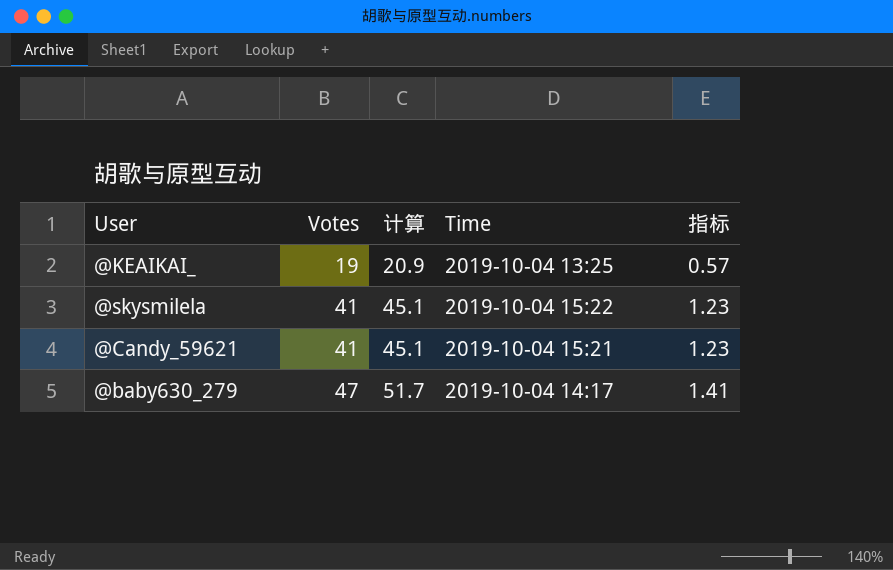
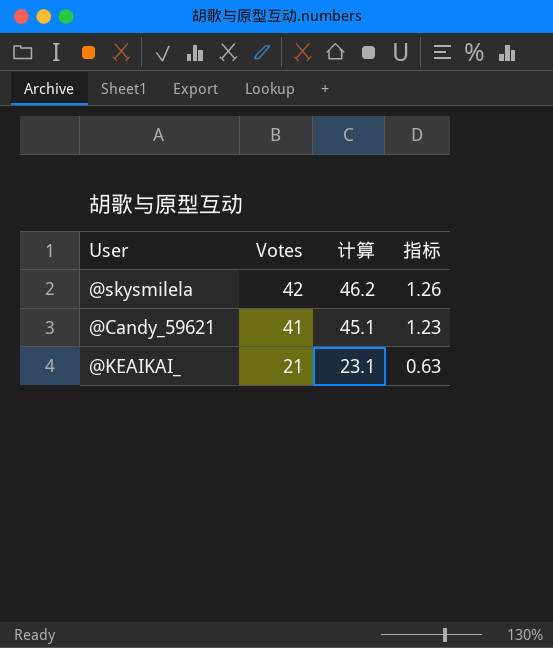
row order: Votes ascending -> Votes descending
column Time | position: 4 -> none
row @baby630_279: 47 | 51.7 | 2019-10-04 14:17 | 1.41 -> none
@skysmilela | Votes: 41 -> 42
@skysmilela | 计算: 45.1 -> 46.2
@skysmilela | 指标: 1.23 -> 1.26
@KEAIKAI_ | Votes: 19 -> 21
@KEAIKAI_ | 计算: 20.9 -> 23.1
@KEAIKAI_ | 指标: 0.57 -> 0.63

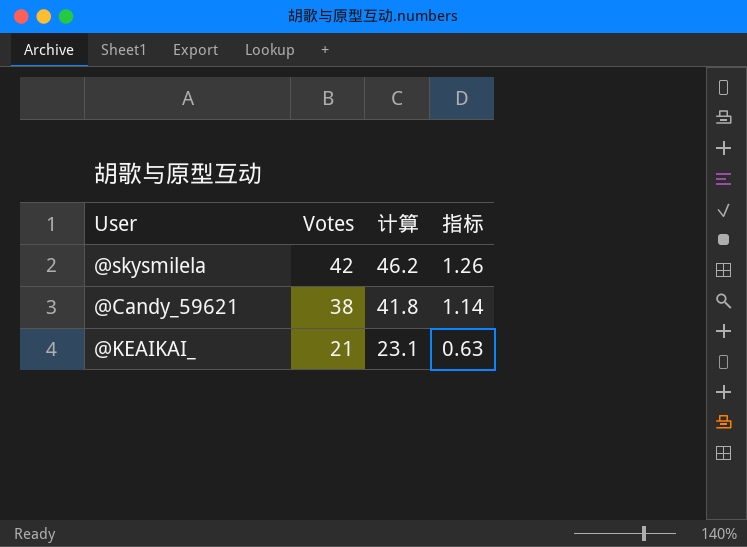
@Candy_59621 | Votes: 41 -> 38
@Candy_59621 | 计算: 45.1 -> 41.8
@Candy_59621 | 指标: 1.23 -> 1.14

